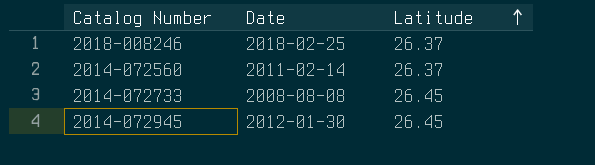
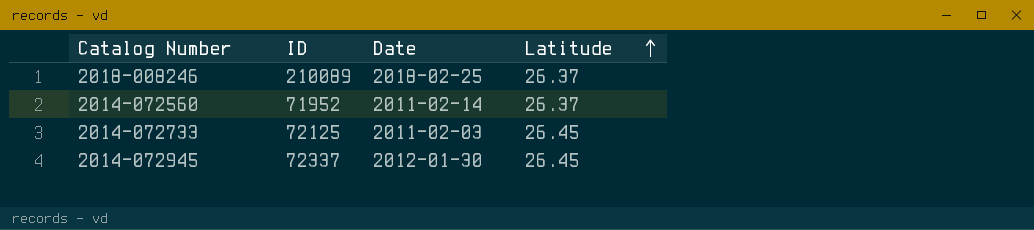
column ID | position: none -> 2
2014-072733 | Date: 2008-08-08 -> 2011-02-03

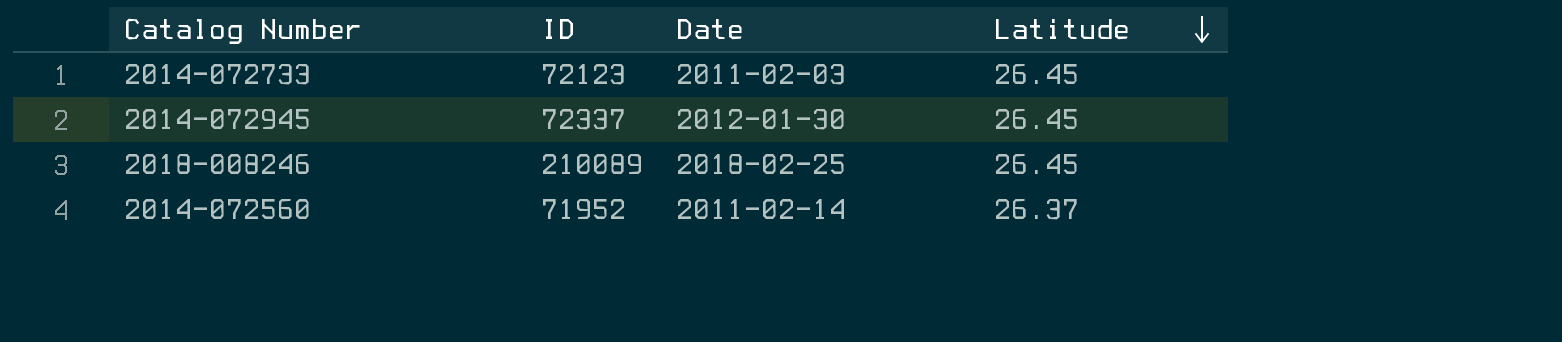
row order: Latitude ascending -> Latitude descending
2014-072733 | ID: 72125 -> 72123
2018-008246 | Latitude: 26.37 -> 26.45

